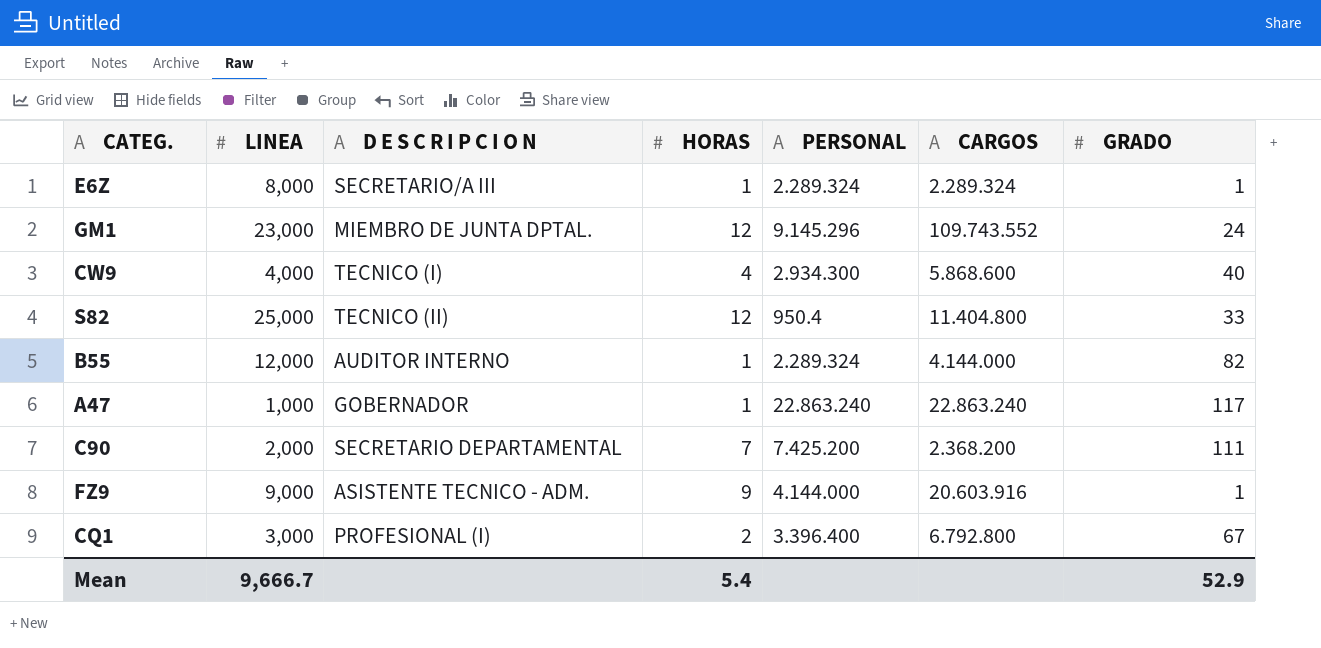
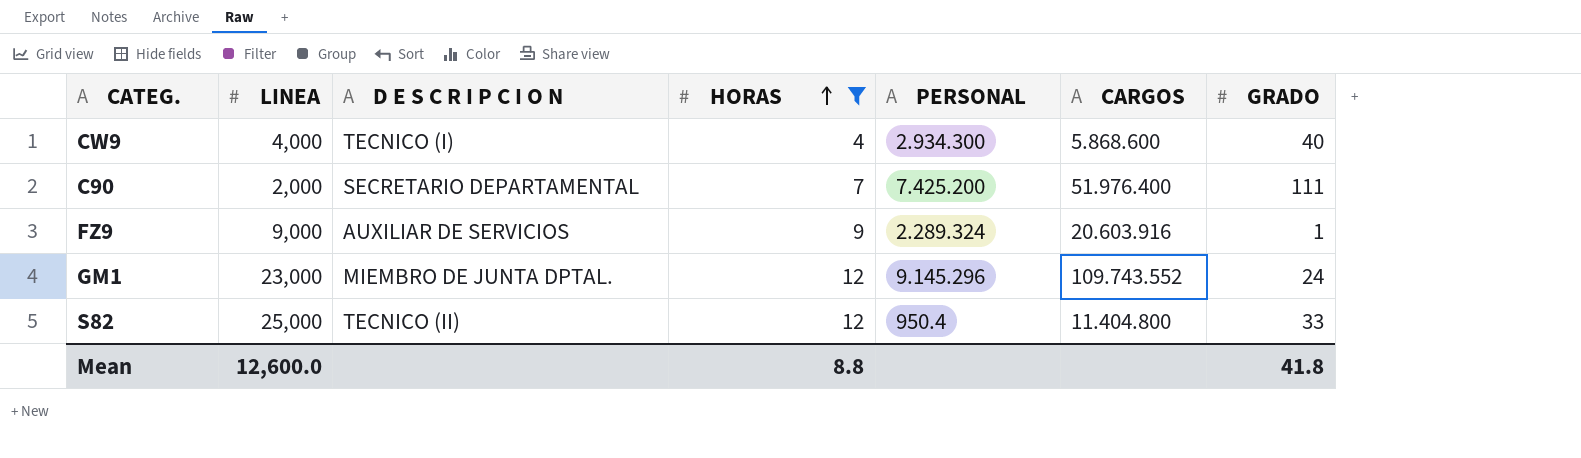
filter: none -> HORAS >= 4
row order: none -> HORAS ascending
C90 | CARGOS: 2.368.200 -> 51.976.400
FZ9 | D E S C R I P C I O N: ASISTENTE TECNICO - ADM. -> AUXILIAR DE SERVICIOS
FZ9 | PERSONAL: 4.144.000 -> 2.289.324
Mean | LINEA: 9,666.7 -> 12,600.0
Mean | HORAS: 5.4 -> 8.8
Mean | GRADO: 52.9 -> 41.8

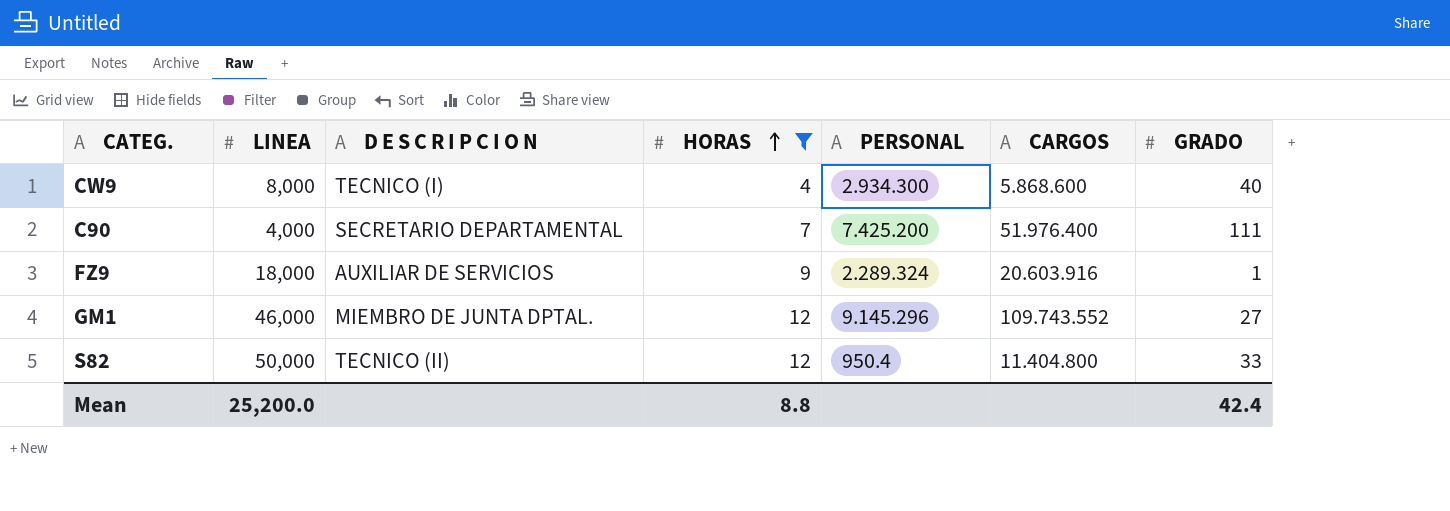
CW9 | LINEA: 4,000 -> 8,000
C90 | LINEA: 2,000 -> 4,000
FZ9 | LINEA: 9,000 -> 18,000
GM1 | LINEA: 23,000 -> 46,000
GM1 | GRADO: 24 -> 27
S82 | LINEA: 25,000 -> 50,000
Mean | LINEA: 12,600.0 -> 25,200.0
Mean | GRADO: 41.8 -> 42.4

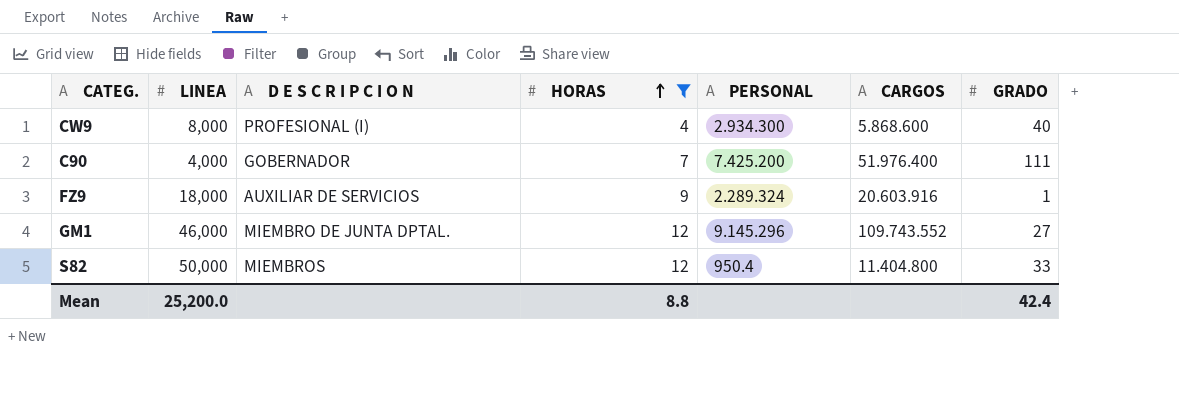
CW9 | D E S C R I P C I O N: TECNICO (I) -> PROFESIONAL (I)
C90 | D E S C R I P C I O N: SECRETARIO DEPARTAMENTAL -> GOBERNADOR
S82 | D E S C R I P C I O N: TECNICO (II) -> MIEMBROS

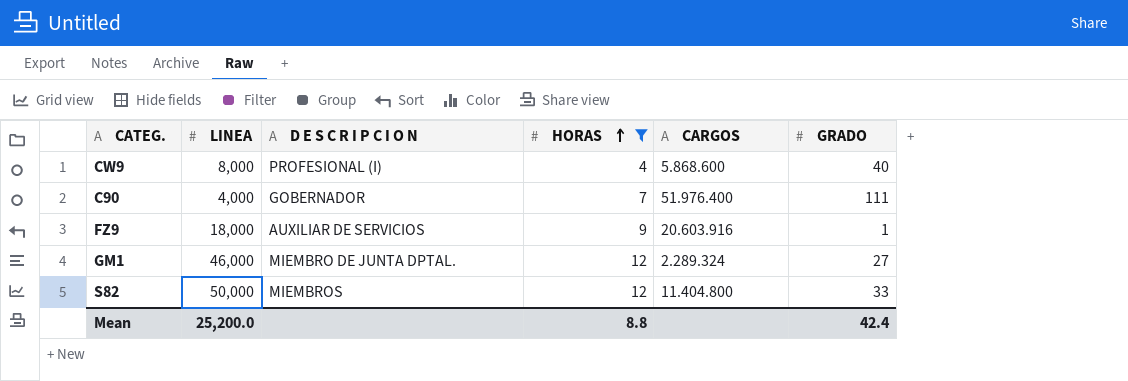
column PERSONAL | position: 5 -> none
GM1 | CARGOS: 109.743.552 -> 2.289.324

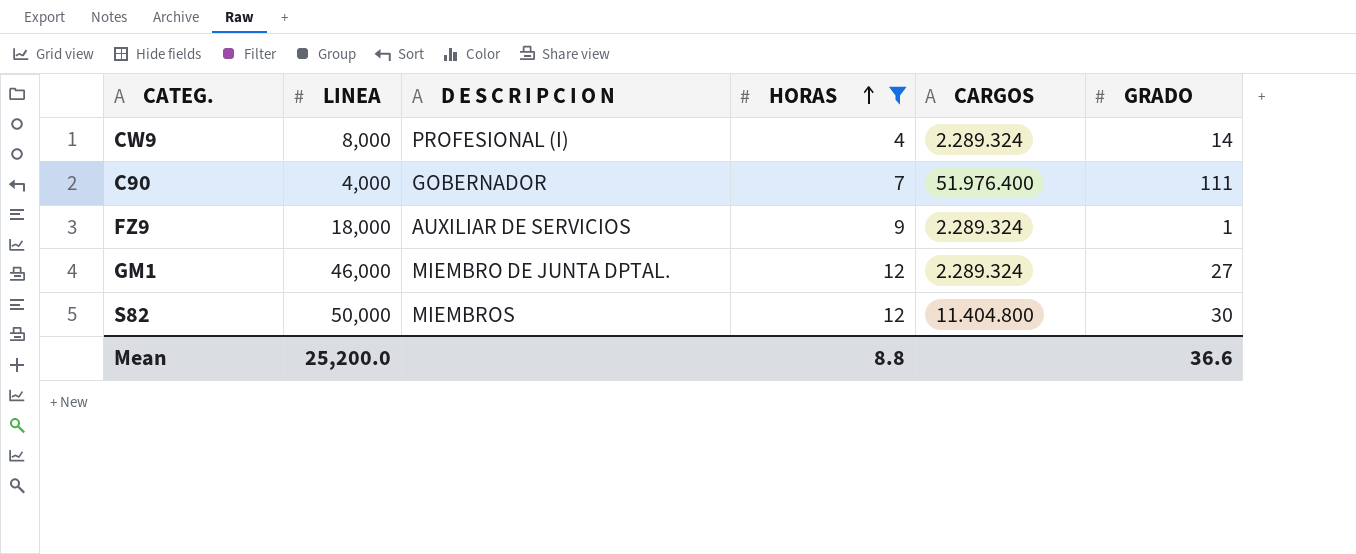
CW9 | CARGOS: 5.868.600 -> 2.289.324
CW9 | GRADO: 40 -> 14
FZ9 | CARGOS: 20.603.916 -> 2.289.324
S82 | GRADO: 33 -> 30
Mean | GRADO: 42.4 -> 36.6

